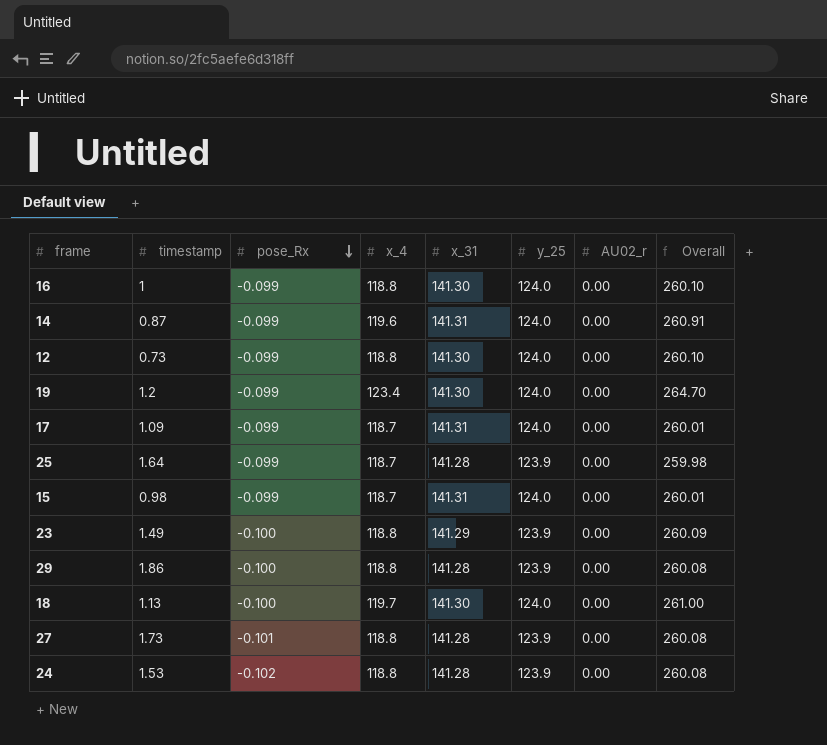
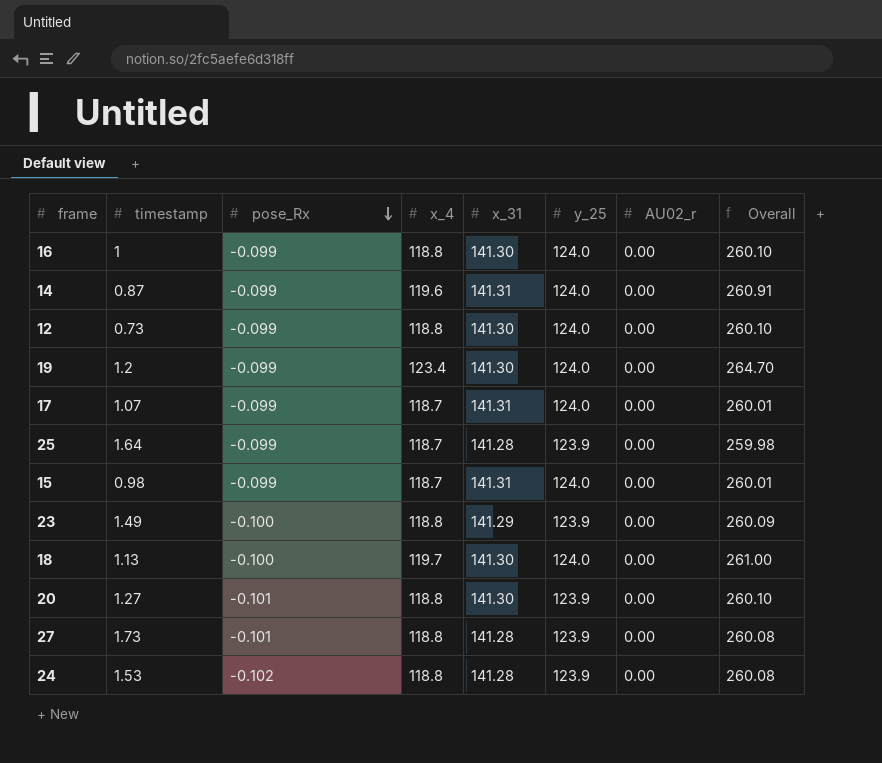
row 29: 1.86 | -0.100 | 118.8 | 141.28 | 123.9 | 0.00 | 260.08 -> none
17 | timestamp: 1.09 -> 1.07
row 20: none -> 1.27 | -0.101 | 118.8 | 141.30 | 123.9 | 0.00 | 260.10

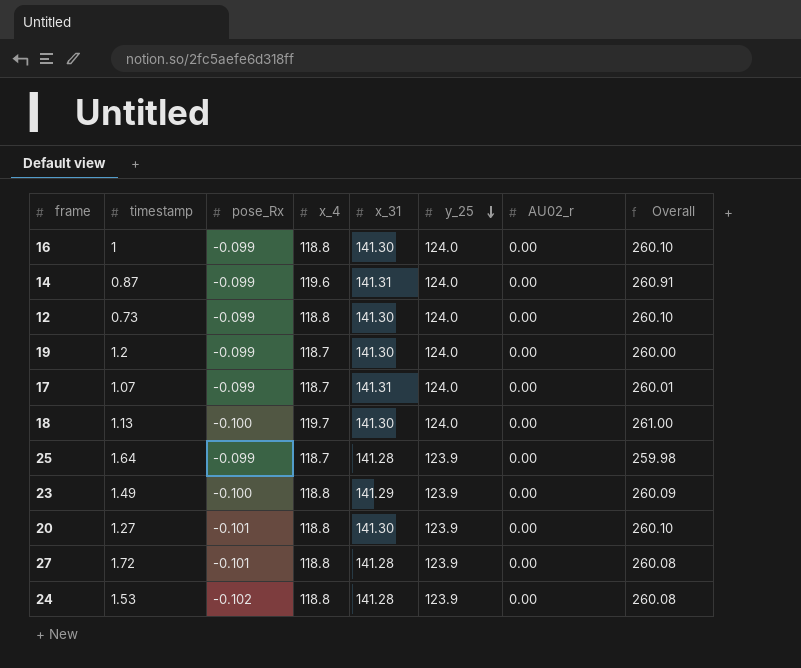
row order: pose_Rx descending -> y_25 descending
row 15: 0.98 | -0.099 | 118.7 | 141.31 | 124.0 | 0.00 | 260.01 -> none
19 | x_4: 123.4 -> 118.7
19 | Overall: 264.70 -> 260.00
27 | timestamp: 1.73 -> 1.72

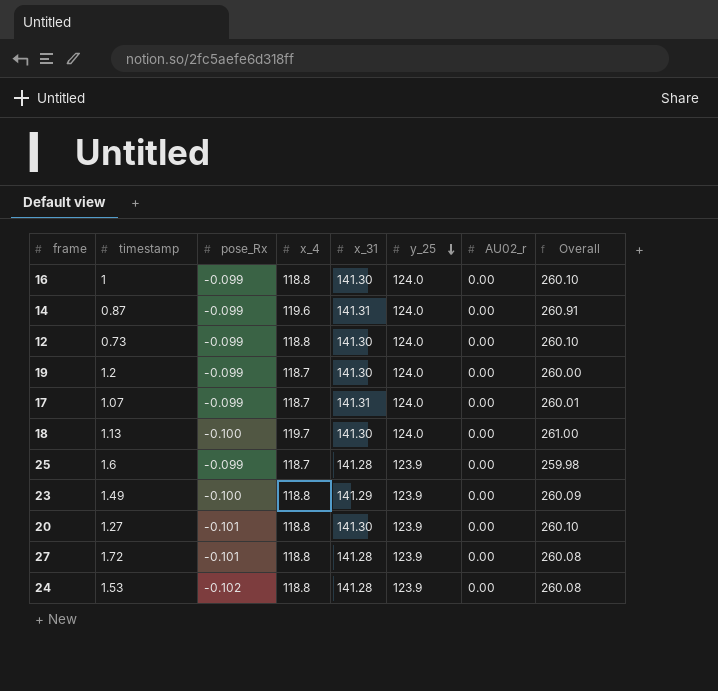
25 | timestamp: 1.64 -> 1.6

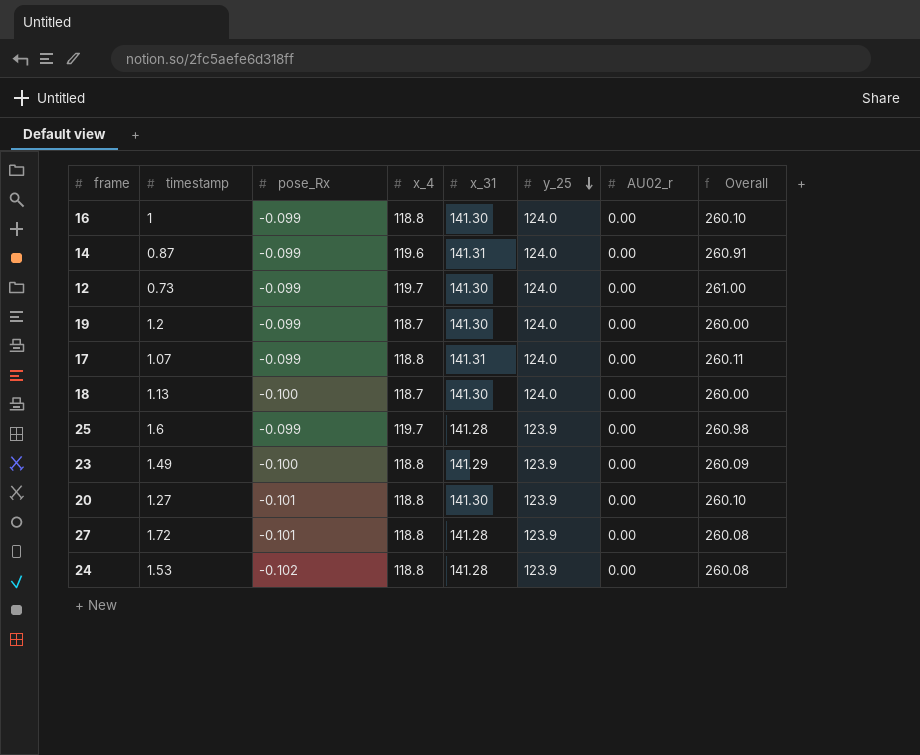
12 | x_4: 118.8 -> 119.7
12 | Overall: 260.10 -> 261.00
17 | x_4: 118.7 -> 118.8
17 | Overall: 260.01 -> 260.11
18 | x_4: 119.7 -> 118.7
18 | Overall: 261.00 -> 260.00
25 | x_4: 118.7 -> 119.7
25 | Overall: 259.98 -> 260.98

